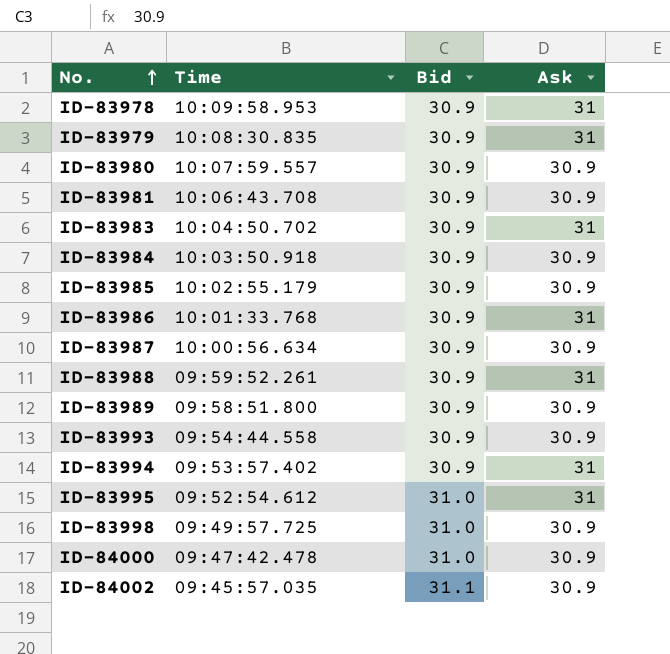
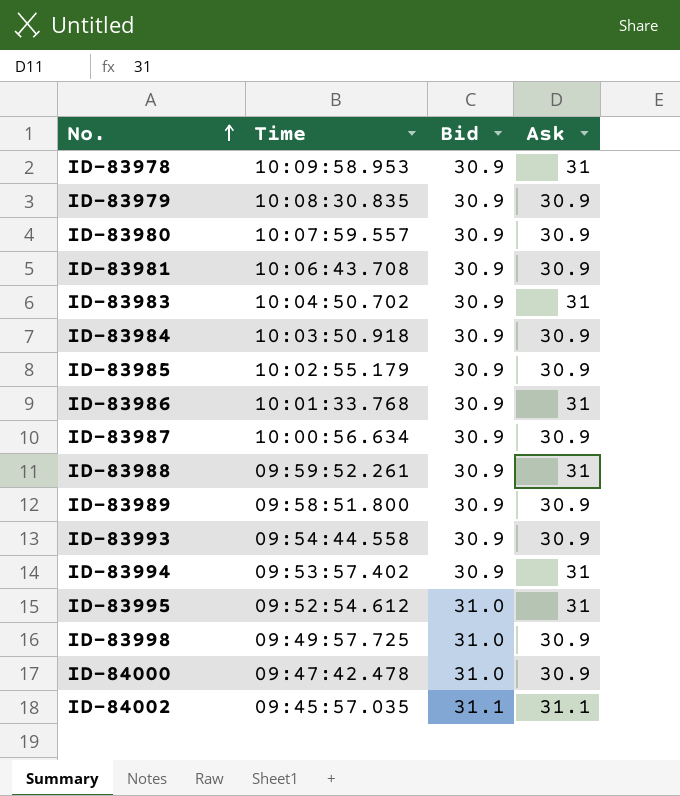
ID-83979 | Ask: 31 -> 30.9
ID-84002 | Ask: 30.9 -> 31.1

